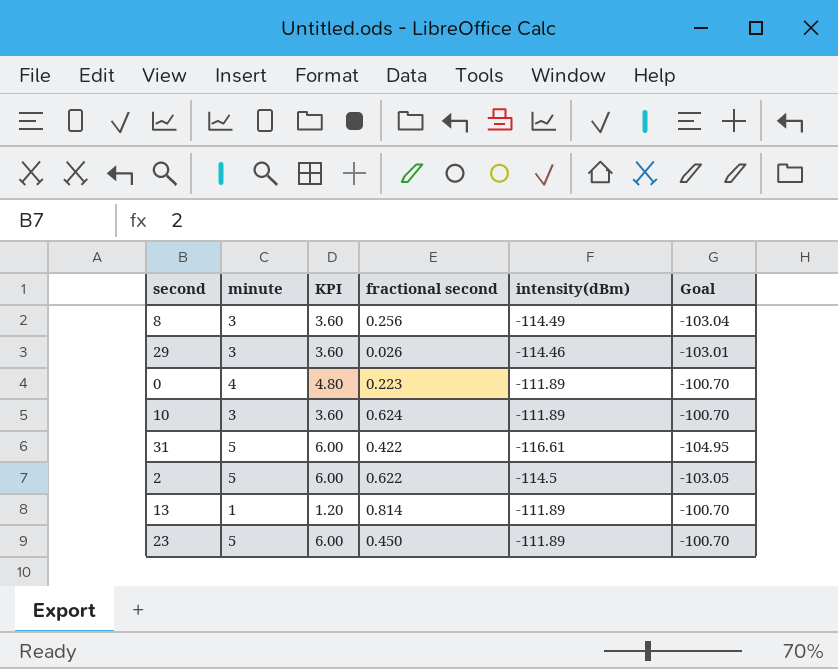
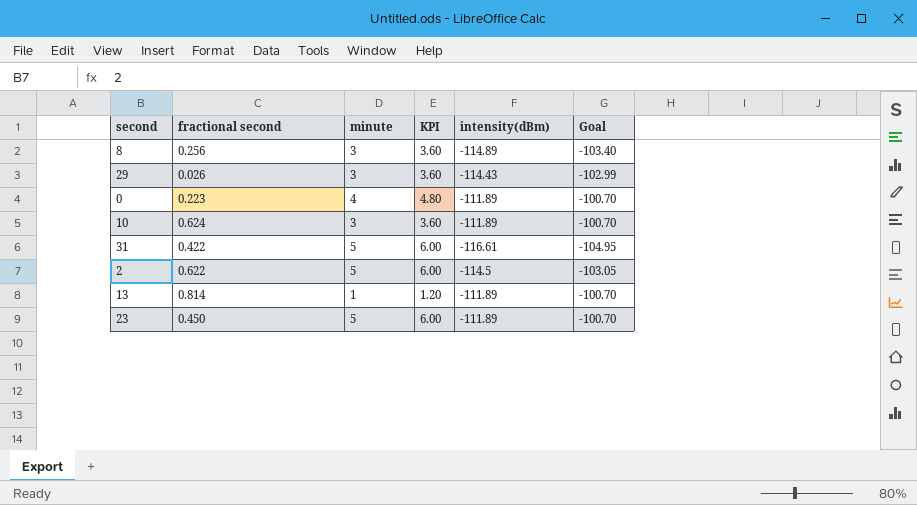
column fractional second | position: 4 -> 2
8 | intensity(dBm): -114.49 -> -114.89
8 | Goal: -103.04 -> -103.40
29 | intensity(dBm): -114.46 -> -114.43
29 | Goal: -103.01 -> -102.99

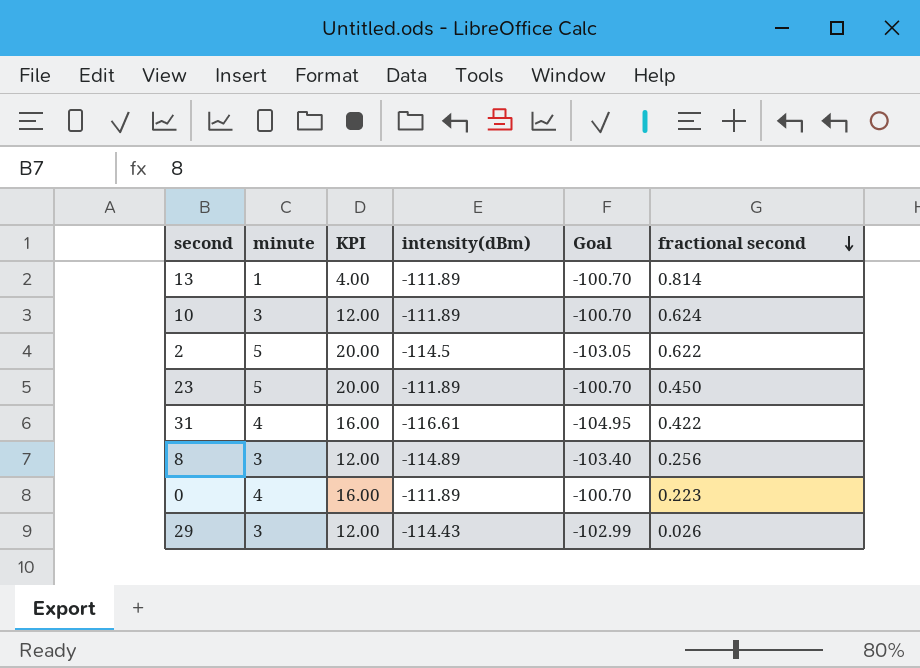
row order: none -> fractional second descending
column KPI | formula: [minute] * 1.2 -> [minute] * 4
column fractional second | position: 2 -> 6
31 | minute: 5 -> 4

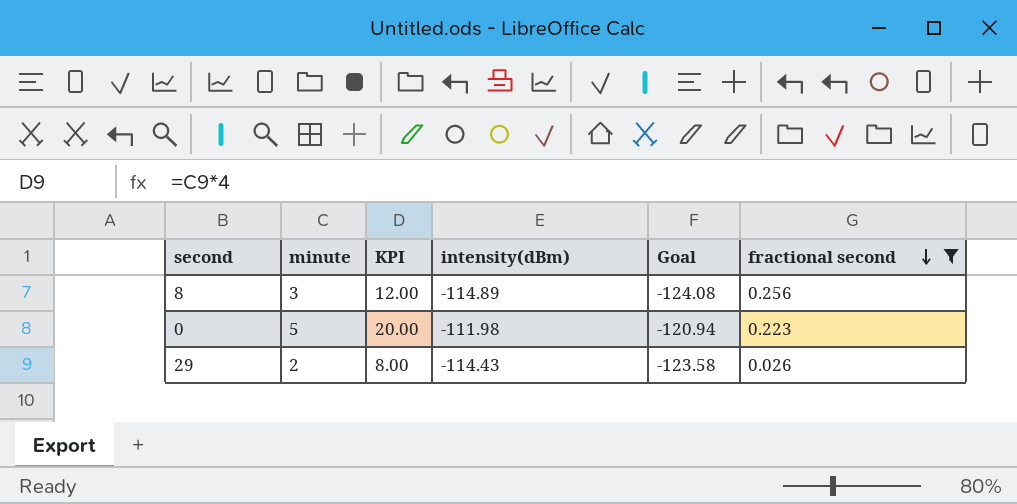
filter: none -> fractional second <= 0.256
column Goal | formula: [intensity(dBm)] * 0.9 -> [intensity(dBm)] * 1.08
0 | minute: 4 -> 5
0 | KPI: 16.00 -> 20.00
0 | intensity(dBm): -111.89 -> -111.98
29 | minute: 3 -> 2
29 | KPI: 12.00 -> 8.00

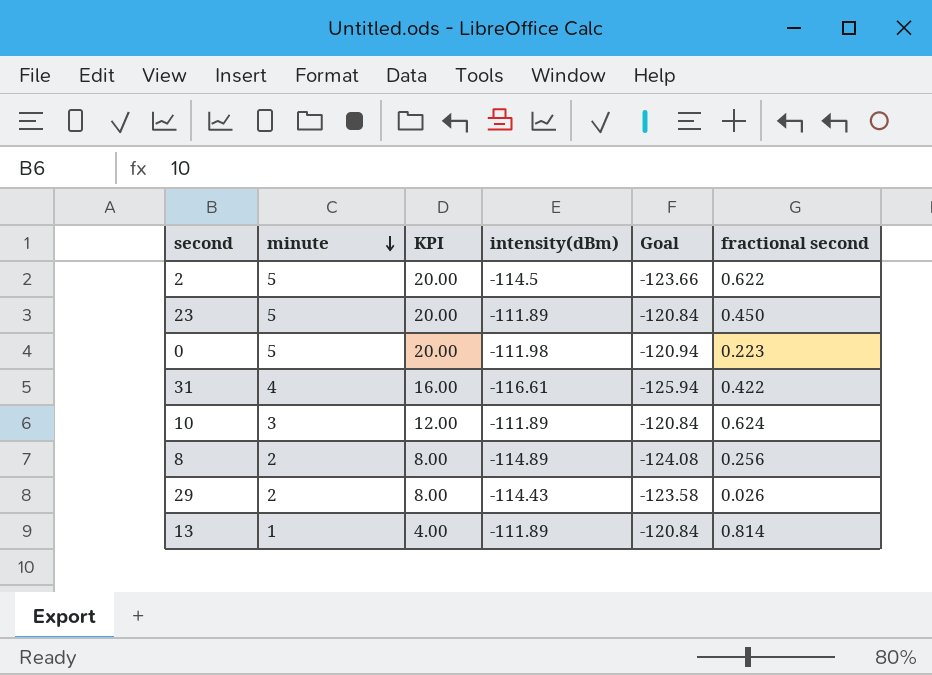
filter: fractional second <= 0.256 -> none
row order: fractional second descending -> minute descending
8 | minute: 3 -> 2
8 | KPI: 12.00 -> 8.00

